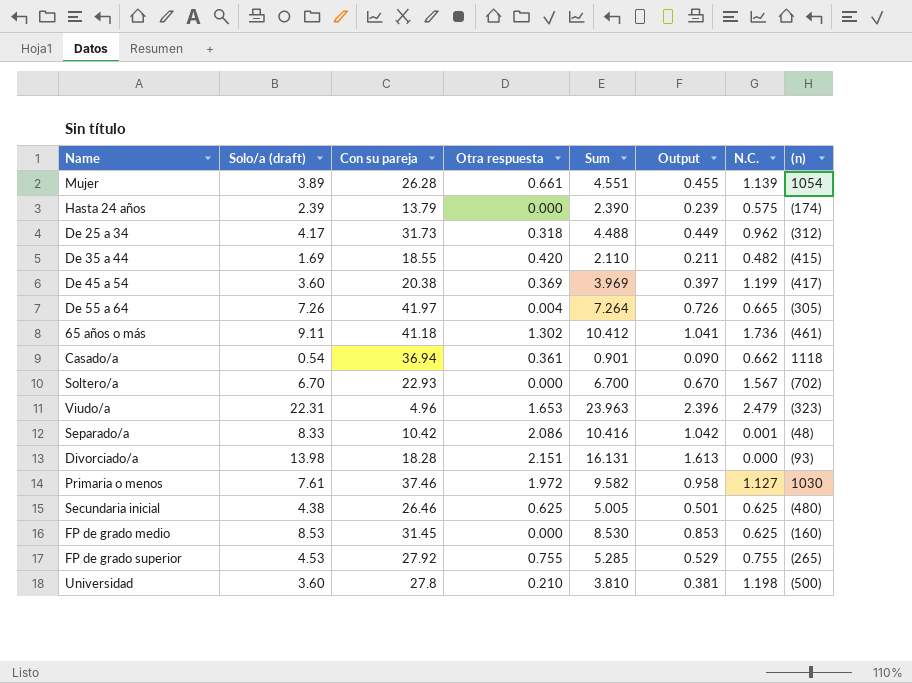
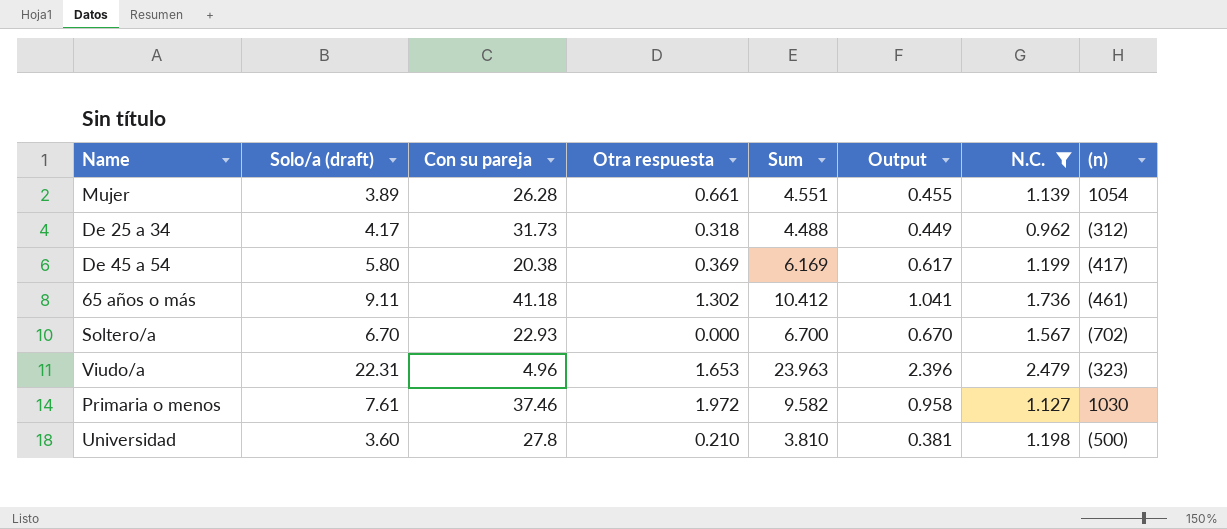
filter: none -> N.C. >= 0.962
De 45 a 54 | Solo/a (draft): 3.60 -> 5.80
De 45 a 54 | Sum: 3.969 -> 6.169
De 45 a 54 | Output: 0.397 -> 0.617

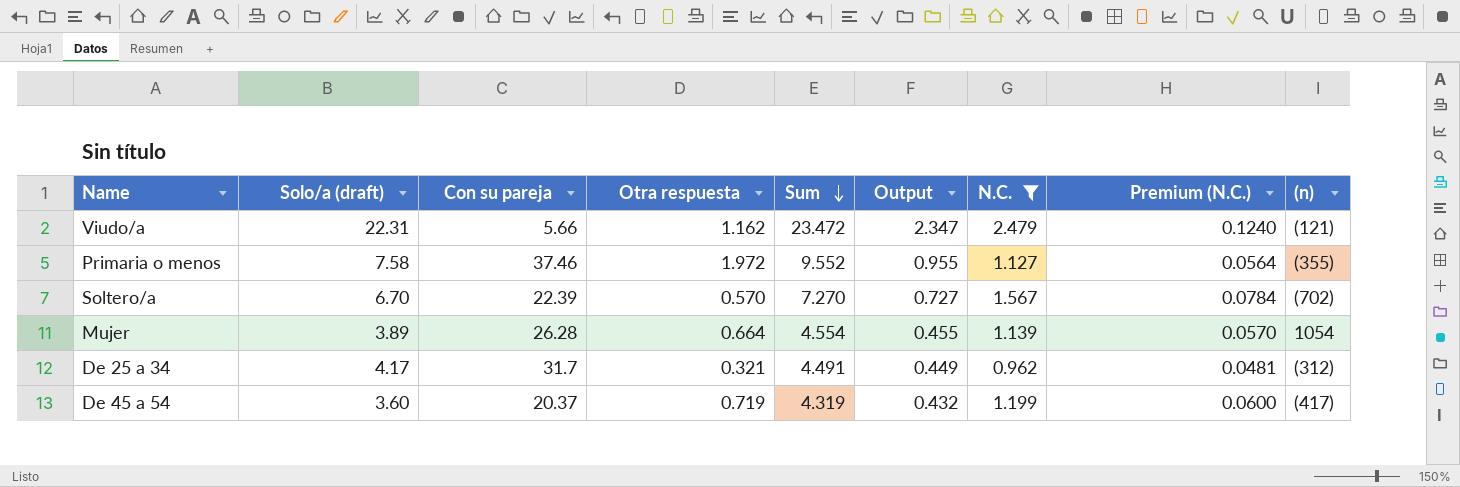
row order: none -> Sum descending
column Premium (N.C.) | formula: none -> [N.C.] * 0.05
row 65 años o más: 9.11 | 41.18 | 1.302 | 10.412 | 1.041 | 1.736 | (461) -> none
row Universidad: 3.60 | 27.8 | 0.210 | 3.810 | 0.381 | 1.198 | (500) -> none
Viudo/a | Con su pareja: 4.96 -> 5.66
Viudo/a | Otra respuesta: 1.653 -> 1.162
Viudo/a | Sum: 23.963 -> 23.472
Viudo/a | Output: 2.396 -> 2.347
Viudo/a | (n): (323) -> (121)
Primaria o menos | Solo/a (draft): 7.61 -> 7.58
Primaria o menos | Sum: 9.582 -> 9.552
Primaria o menos | Output: 0.958 -> 0.955
Primaria o menos | (n): 1030 -> (355)
Soltero/a | Con su pareja: 22.93 -> 22.39
Soltero/a | Otra respuesta: 0.000 -> 0.570
Soltero/a | Sum: 6.700 -> 7.270
Soltero/a | Output: 0.670 -> 0.727
Mujer | Otra respuesta: 0.661 -> 0.664
Mujer | Sum: 4.551 -> 4.554
De 25 a 34 | Con su pareja: 31.73 -> 31.7
De 25 a 34 | Otra respuesta: 0.318 -> 0.321
De 25 a 34 | Sum: 4.488 -> 4.491
De 45 a 54 | Solo/a (draft): 5.80 -> 3.60
De 45 a 54 | Con su pareja: 20.38 -> 20.37
De 45 a 54 | Otra respuesta: 0.369 -> 0.719
De 45 a 54 | Sum: 6.169 -> 4.319
De 45 a 54 | Output: 0.617 -> 0.432

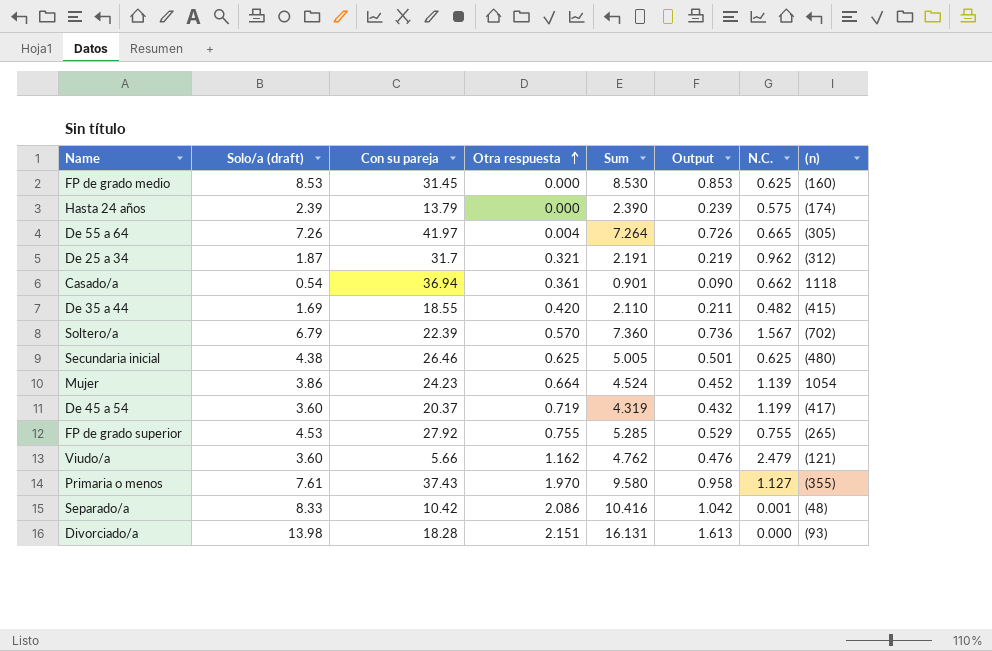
filter: N.C. >= 0.962 -> none
row order: Sum descending -> Otra respuesta ascending
column Premium (N.C.) | formula: [N.C.] * 0.05 -> none
De 25 a 34 | Solo/a (draft): 4.17 -> 1.87
De 25 a 34 | Sum: 4.491 -> 2.191
De 25 a 34 | Output: 0.449 -> 0.219
Soltero/a | Solo/a (draft): 6.70 -> 6.79
Soltero/a | Sum: 7.270 -> 7.360
Soltero/a | Output: 0.727 -> 0.736
Mujer | Solo/a (draft): 3.89 -> 3.86
Mujer | Con su pareja: 26.28 -> 24.23
Mujer | Sum: 4.554 -> 4.524
Mujer | Output: 0.455 -> 0.452
Viudo/a | Solo/a (draft): 22.31 -> 3.60
Viudo/a | Sum: 23.472 -> 4.762
Viudo/a | Output: 2.347 -> 0.476
Primaria o menos | Solo/a (draft): 7.58 -> 7.61
Primaria o menos | Con su pareja: 37.46 -> 37.43
Primaria o menos | Otra respuesta: 1.972 -> 1.970
Primaria o menos | Sum: 9.552 -> 9.580
Primaria o menos | Output: 0.955 -> 0.958

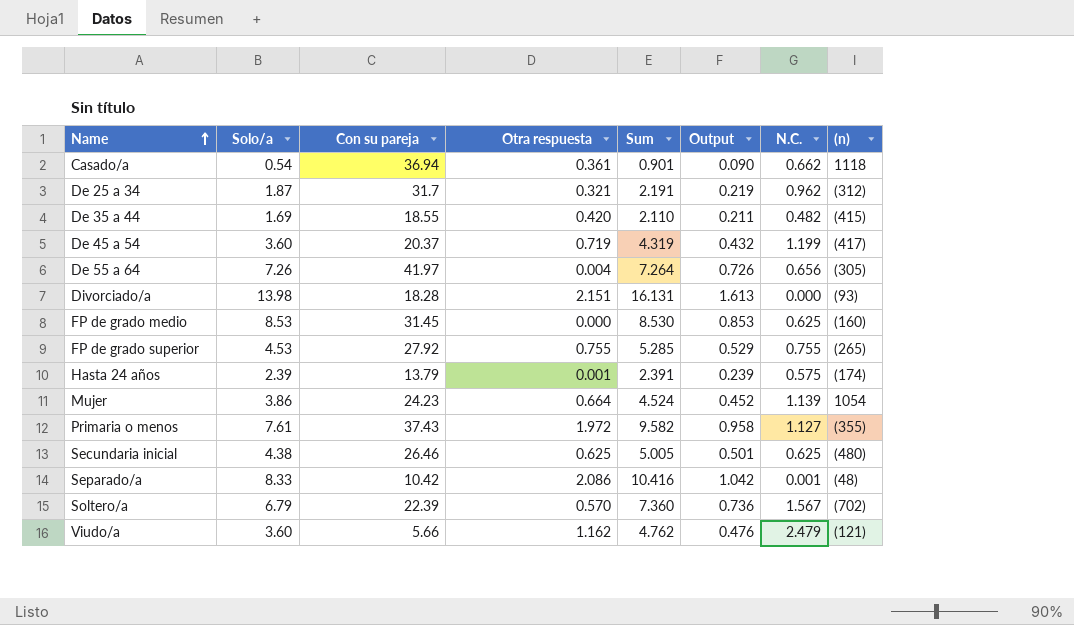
row order: Otra respuesta ascending -> Name ascending
column name: Solo/a (draft) -> Solo/a
De 55 a 64 | N.C.: 0.665 -> 0.656
Hasta 24 años | Otra respuesta: 0.000 -> 0.001
Hasta 24 años | Sum: 2.390 -> 2.391
Primaria o menos | Otra respuesta: 1.970 -> 1.972
Primaria o menos | Sum: 9.580 -> 9.582

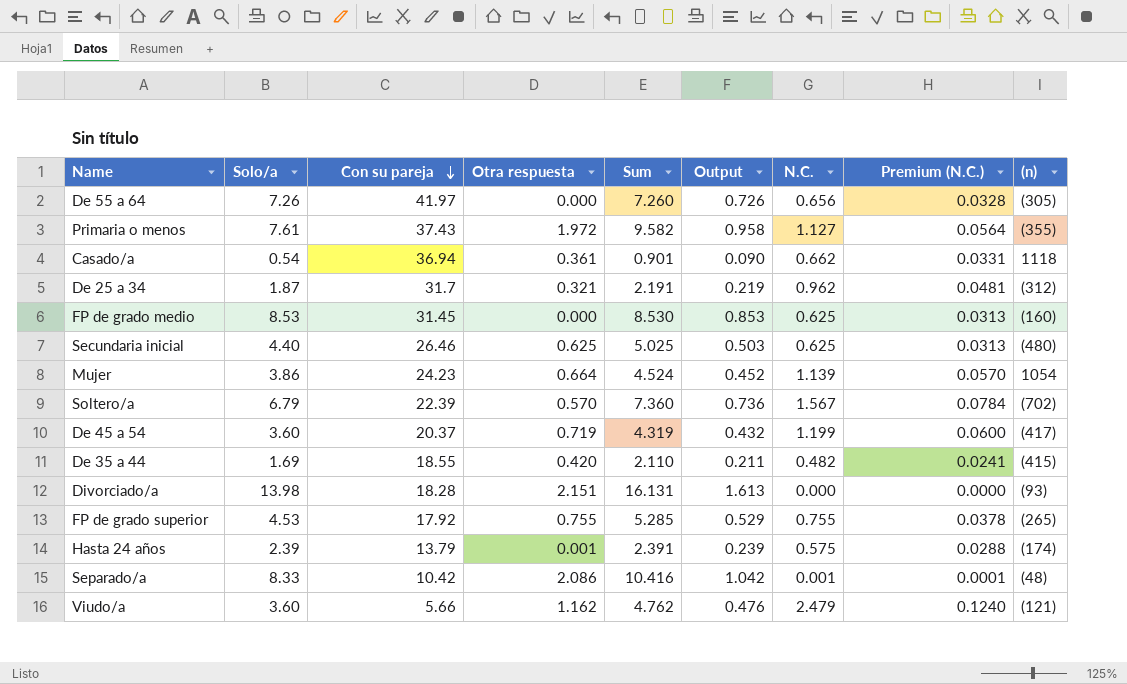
row order: Name ascending -> Con su pareja descending
column Premium (N.C.) | formula: none -> [N.C.] * 0.05
De 55 a 64 | Otra respuesta: 0.004 -> 0.000
De 55 a 64 | Sum: 7.264 -> 7.260
Secundaria inicial | Solo/a: 4.38 -> 4.40
Secundaria inicial | Sum: 5.005 -> 5.025
Secundaria inicial | Output: 0.501 -> 0.503
FP de grado superior | Con su pareja: 27.92 -> 17.92

